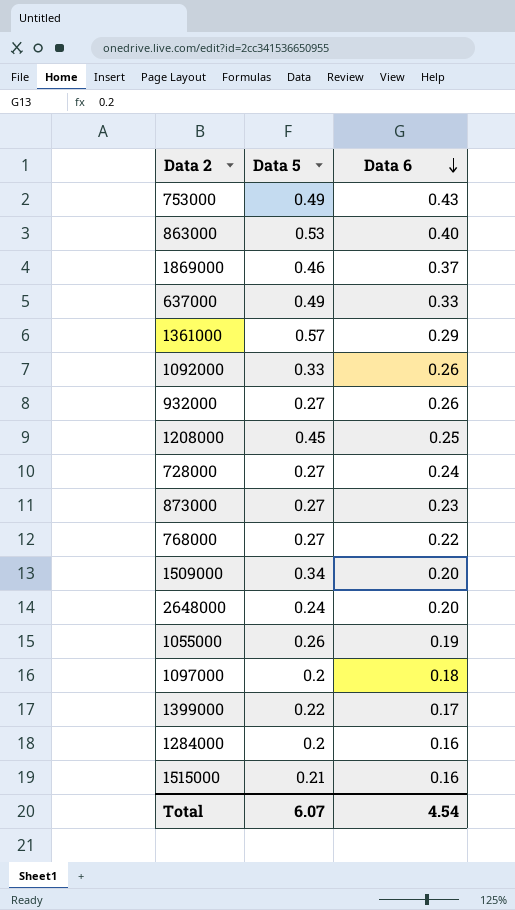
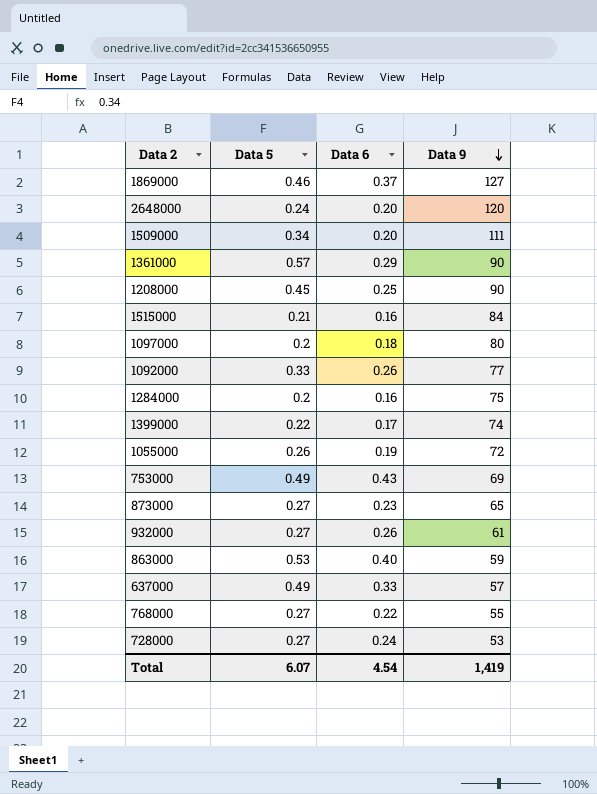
row order: Data 6 descending -> Data 9 descending
column Data 9 | position: none -> 4

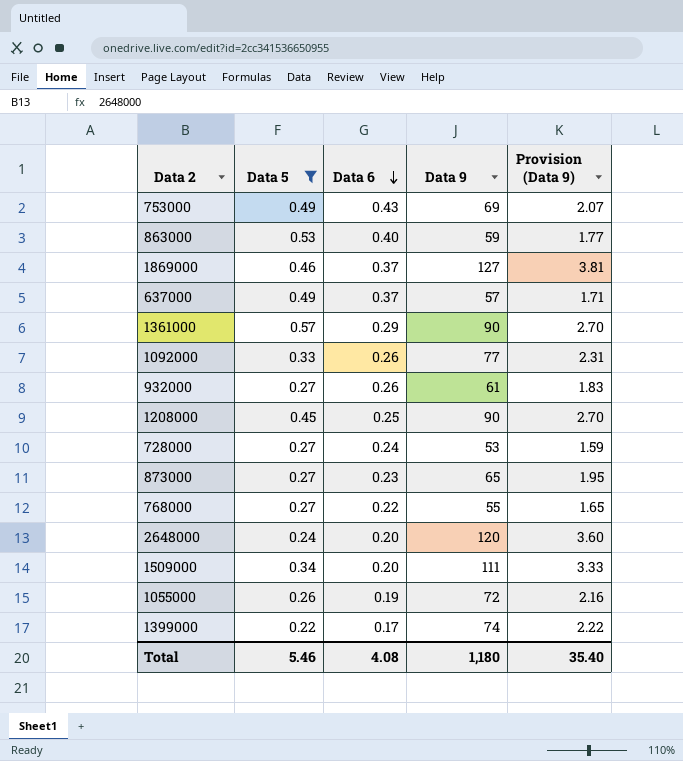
filter: none -> Data 5 >= 0.22
row order: Data 9 descending -> Data 6 descending
column Provision (Data 9) | formula: none -> [Data 9] * 0.03
637000 | Data 6: 0.33 -> 0.37
Total | Data 5: 6.07 -> 5.46
Total | Data 6: 4.54 -> 4.08
Total | Data 9: 1,419 -> 1,180

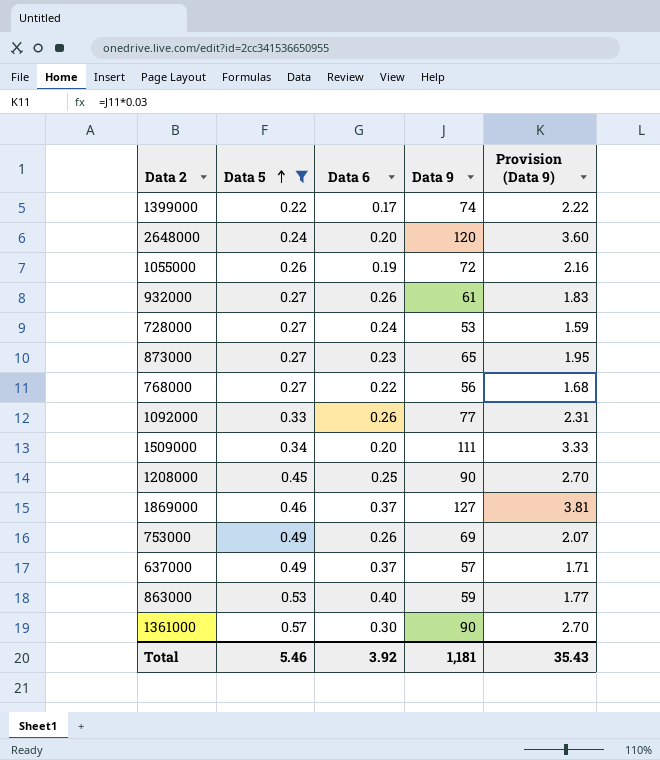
row order: Data 6 descending -> Data 5 ascending
768000 | Data 9: 55 -> 56
768000 | Provision (Data 9): 1.65 -> 1.68
753000 | Data 6: 0.43 -> 0.26
1361000 | Data 6: 0.29 -> 0.30
Total | Data 6: 4.08 -> 3.92
Total | Data 9: 1,180 -> 1,181
Total | Provision (Data 9): 35.40 -> 35.43

